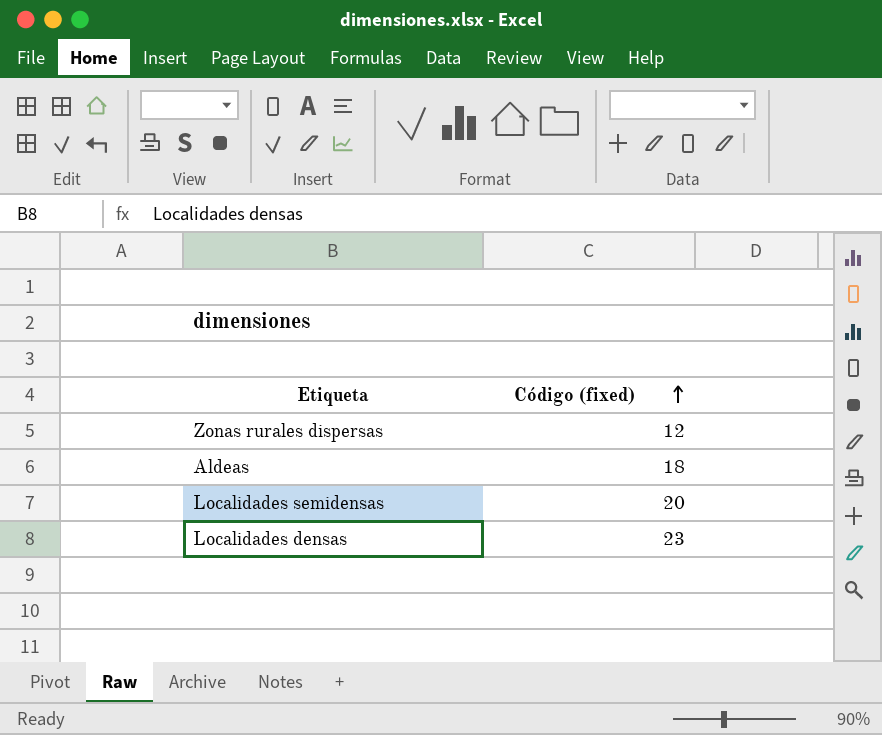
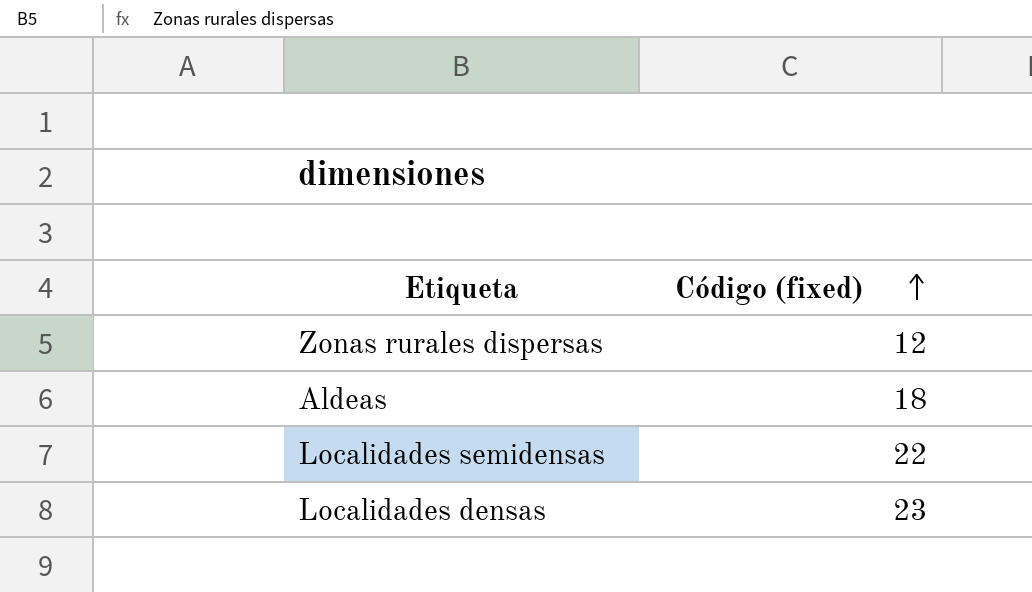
Localidades semidensas | Código (fixed): 20 -> 22

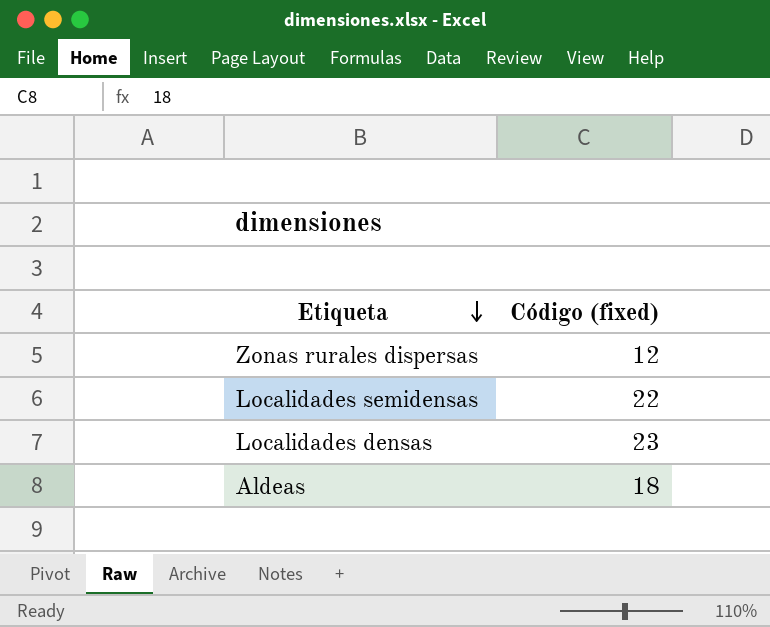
row order: Código (fixed) ascending -> Etiqueta descending

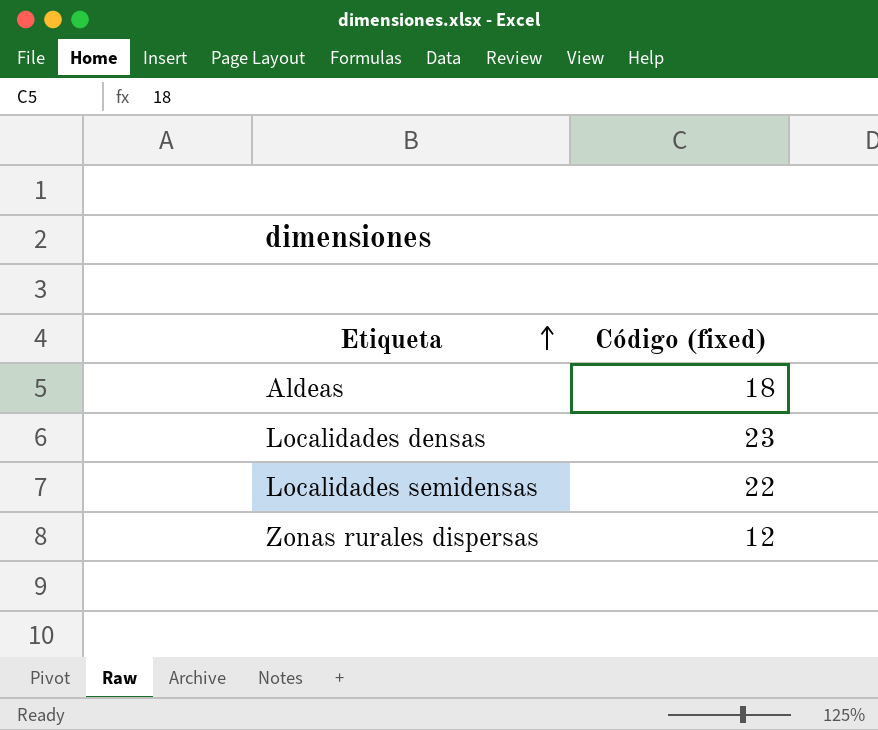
row order: Etiqueta descending -> Etiqueta ascending

